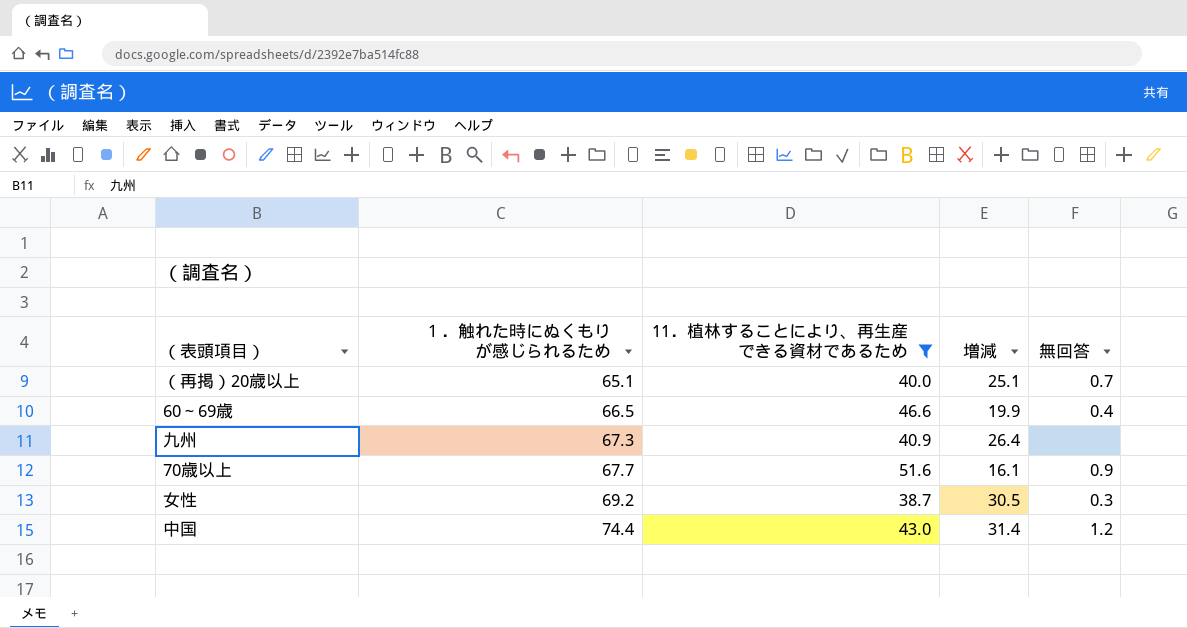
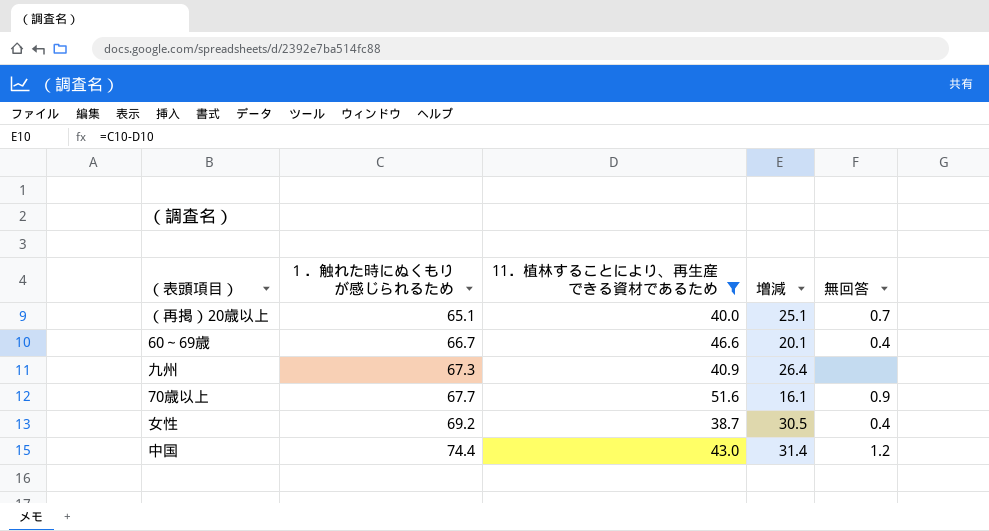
60～69歳 | １．触れた時にぬくもりが感じられるため: 66.5 -> 66.7
60～69歳 | 増減: 19.9 -> 20.1
女性 | 無回答: 0.3 -> 0.4

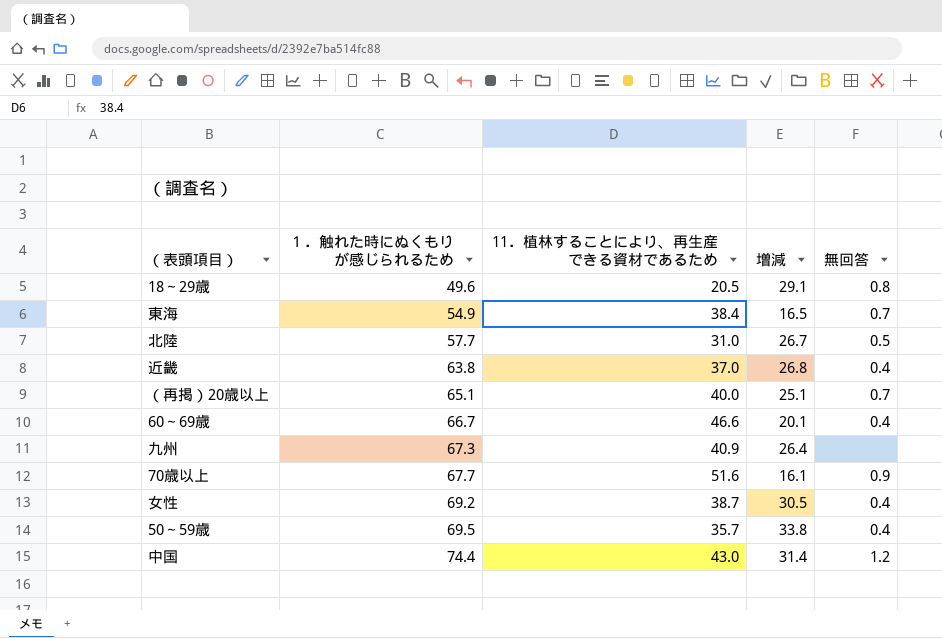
filter: 11．植林することにより、再生産できる資材であるため >= 38.7 -> none

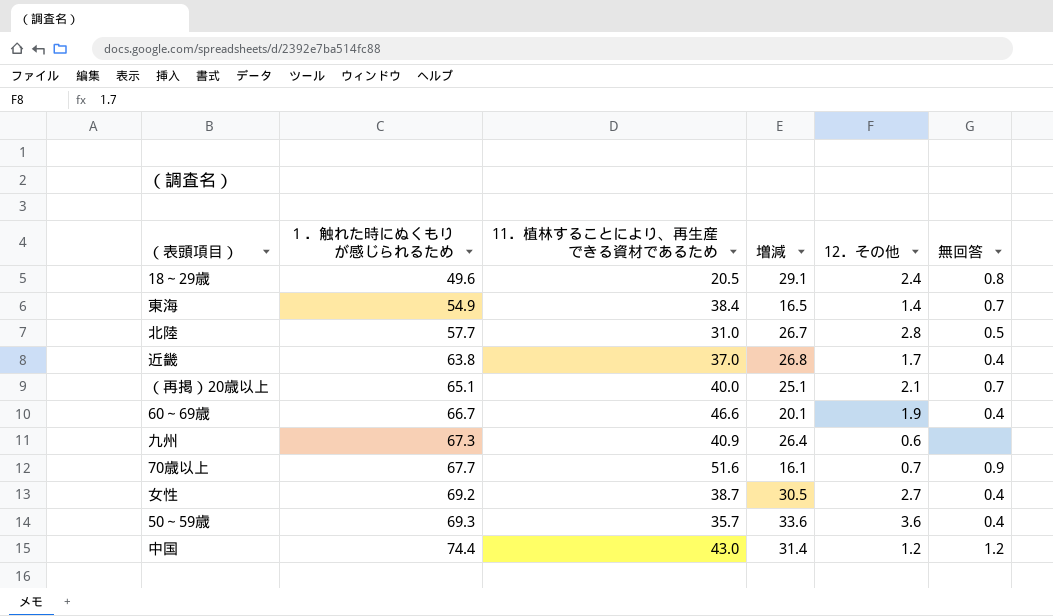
column 12．その他 | position: none -> 5
50～59歳 | １．触れた時にぬくもりが感じられるため: 69.5 -> 69.3
50～59歳 | 増減: 33.8 -> 33.6

